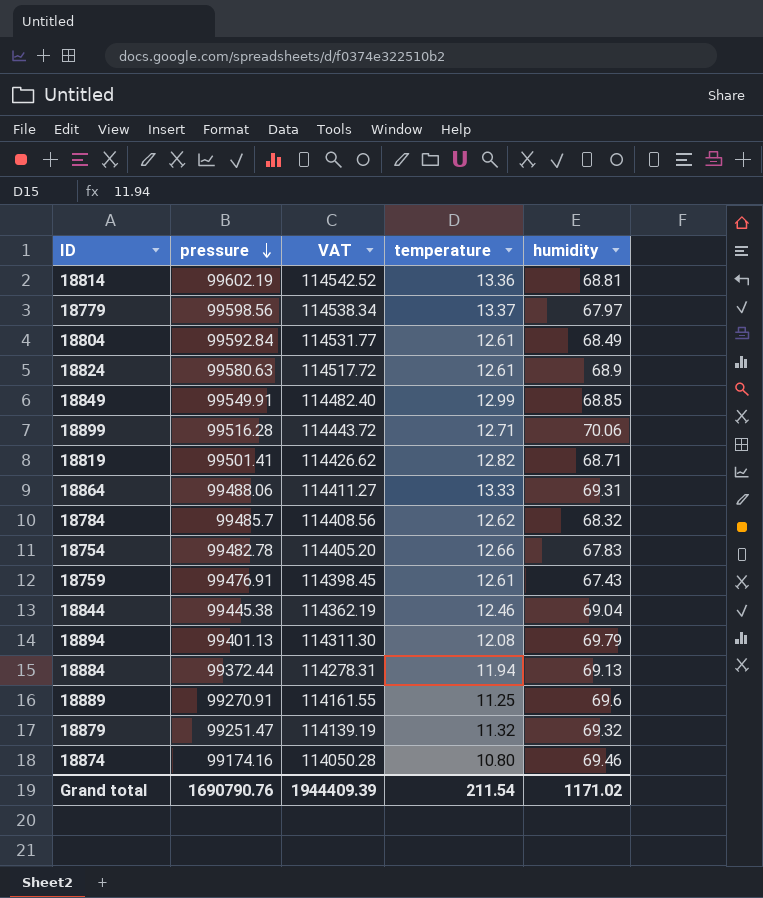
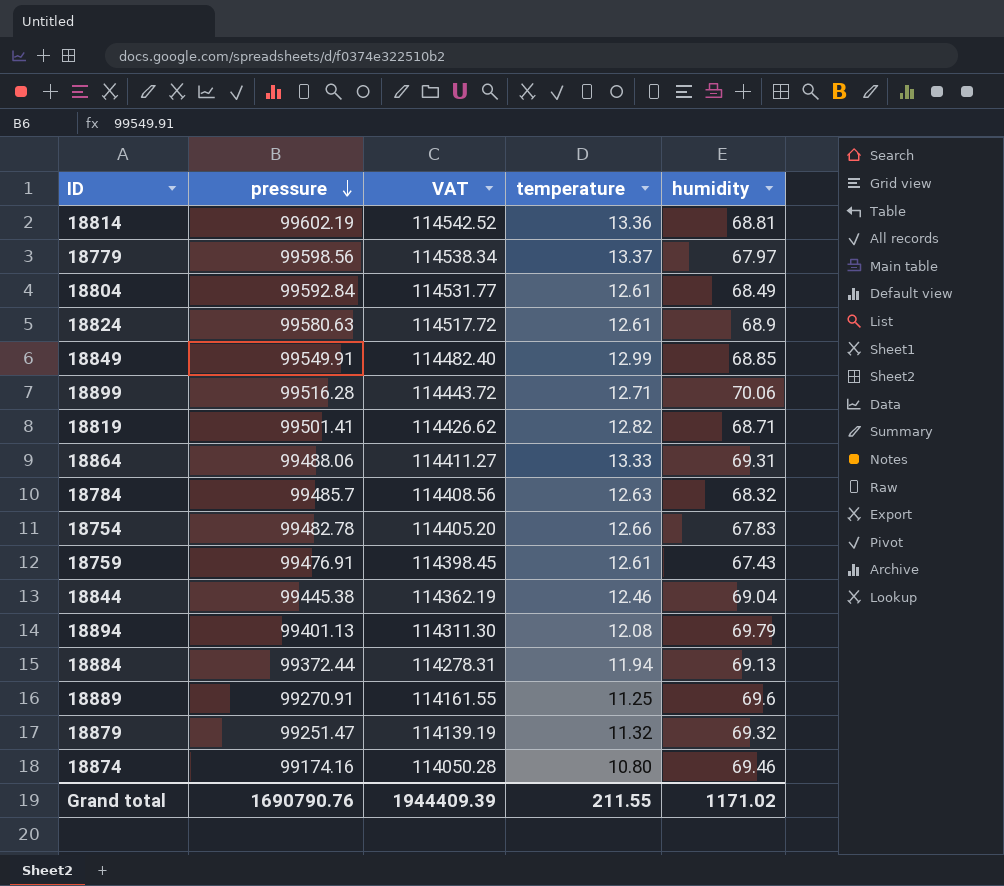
18784 | temperature: 12.62 -> 12.63
Grand total | temperature: 211.54 -> 211.55

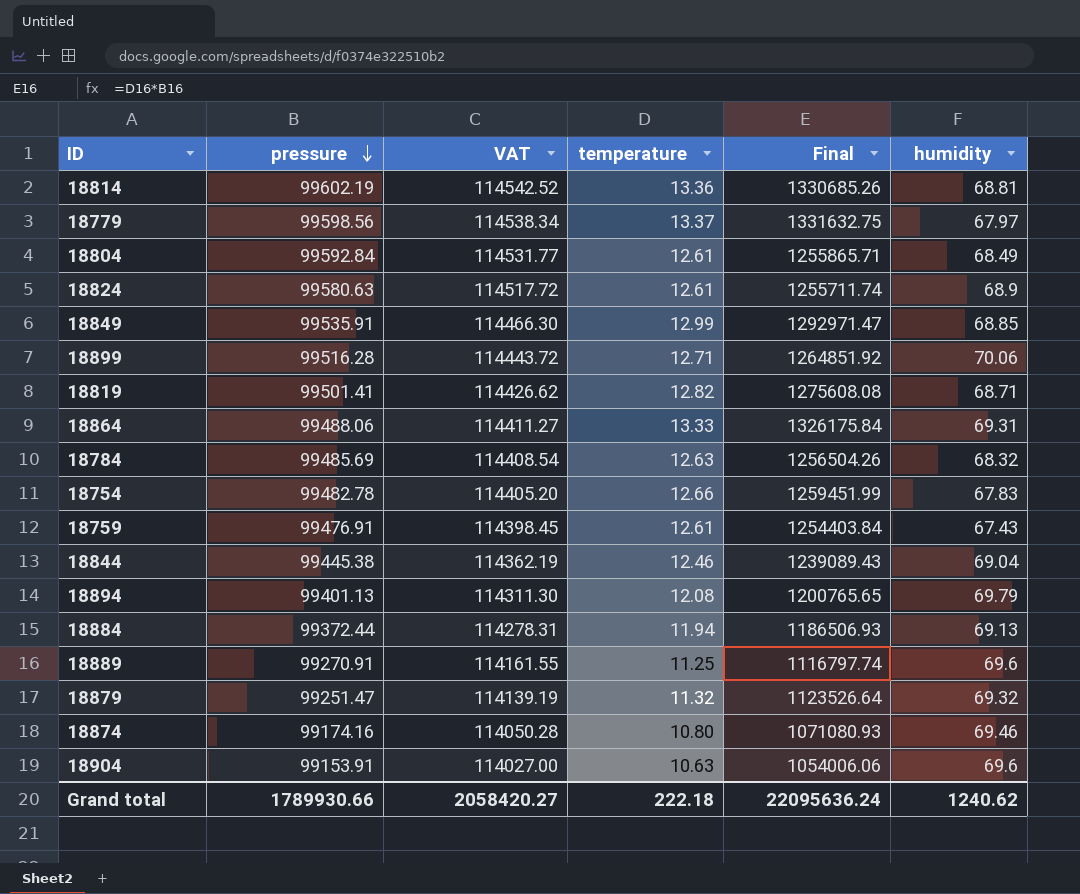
column Final | formula: none -> [pressure] * [temperature]
18849 | pressure: 99549.91 -> 99535.91
18849 | VAT: 114482.40 -> 114466.30
18784 | pressure: 99485.7 -> 99485.69
18784 | VAT: 114408.56 -> 114408.54
row 18904: none -> 99153.91 | 114027.00 | 10.63 | 1054006.06 | 69.6
Grand total | pressure: 1690790.76 -> 1789930.66
Grand total | VAT: 1944409.39 -> 2058420.27
Grand total | temperature: 211.55 -> 222.18
Grand total | humidity: 1171.02 -> 1240.62

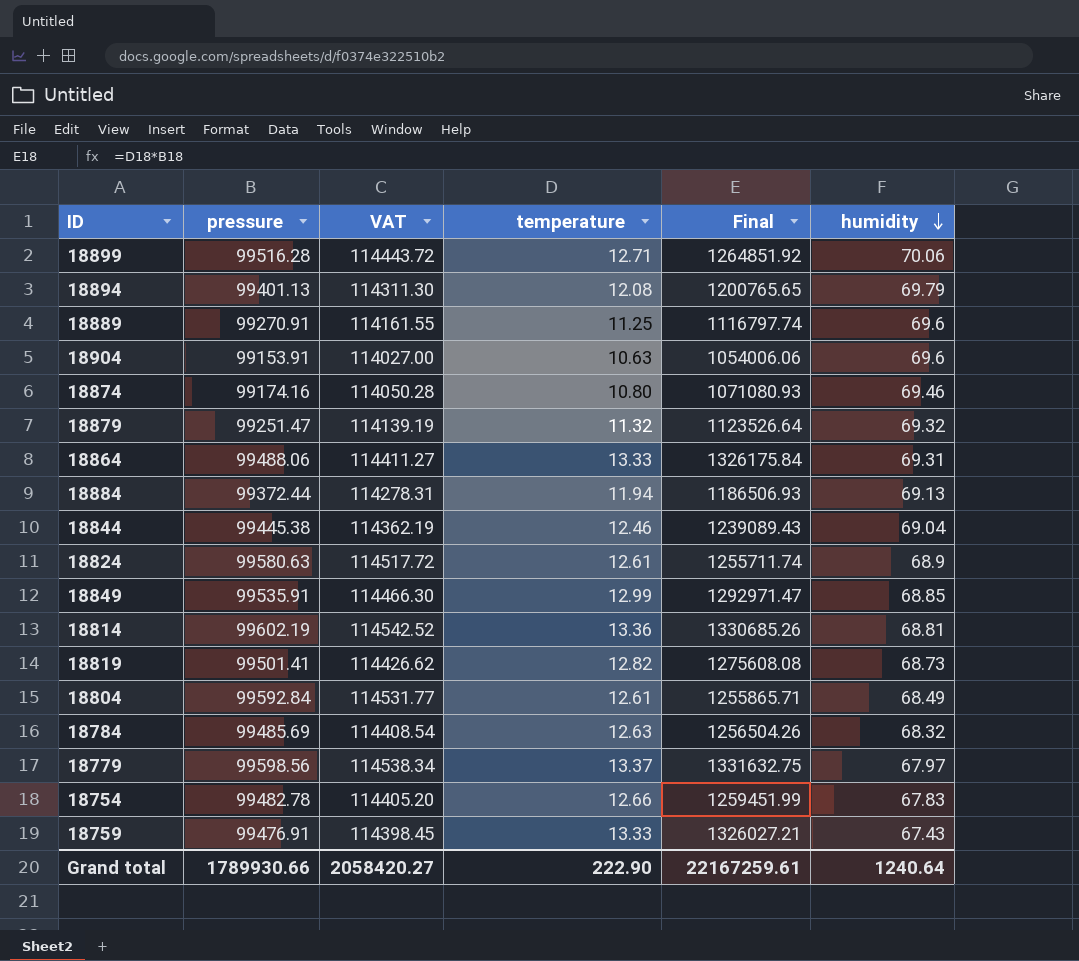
row order: pressure descending -> humidity descending
18819 | humidity: 68.71 -> 68.73
18759 | temperature: 12.61 -> 13.33
18759 | Final: 1254403.84 -> 1326027.21
Grand total | temperature: 222.18 -> 222.90
Grand total | Final: 22095636.24 -> 22167259.61
Grand total | humidity: 1240.62 -> 1240.64

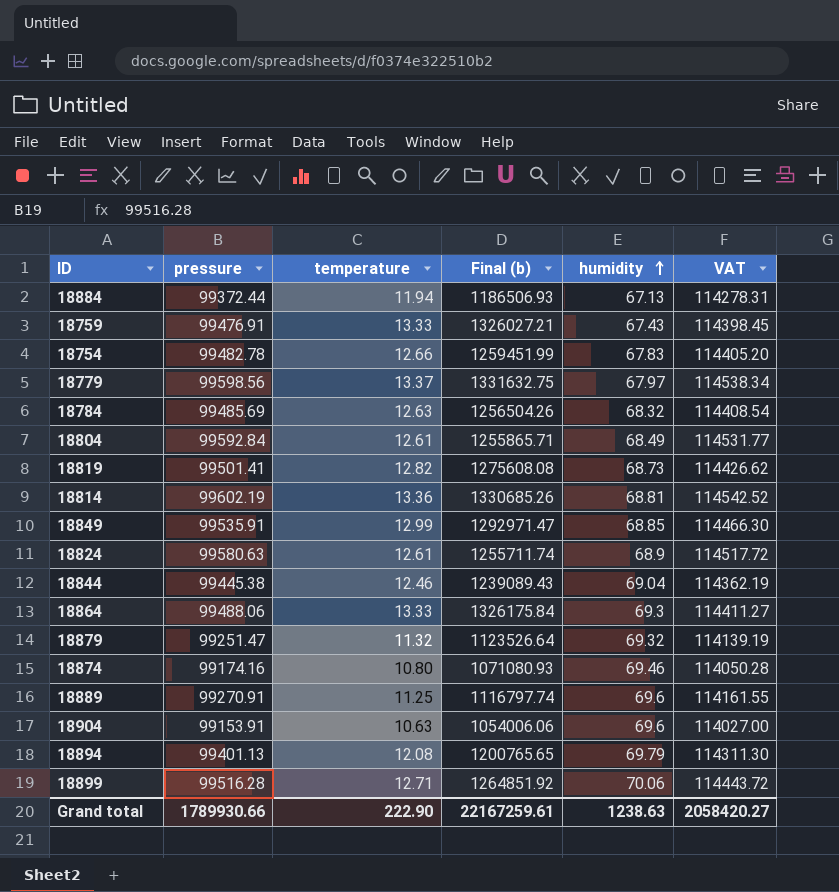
row order: humidity descending -> humidity ascending
column name: Final -> Final (b)
column VAT | position: 3 -> 6
18884 | humidity: 69.13 -> 67.13
18864 | humidity: 69.31 -> 69.3
Grand total | humidity: 1240.64 -> 1238.63

